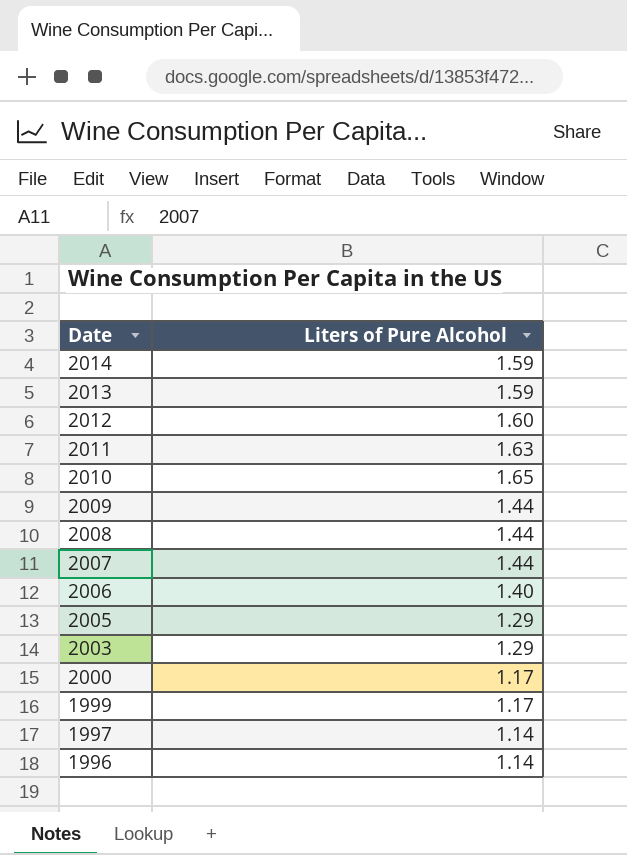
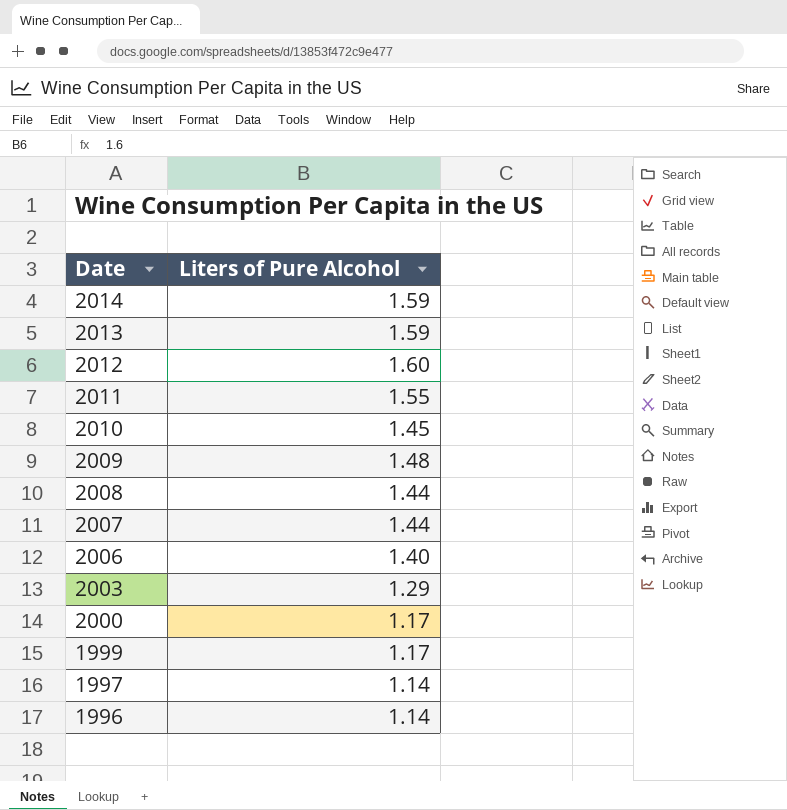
row 2005: 1.29 -> none
2011 | Liters of Pure Alcohol: 1.63 -> 1.55
2010 | Liters of Pure Alcohol: 1.65 -> 1.45
2009 | Liters of Pure Alcohol: 1.44 -> 1.48

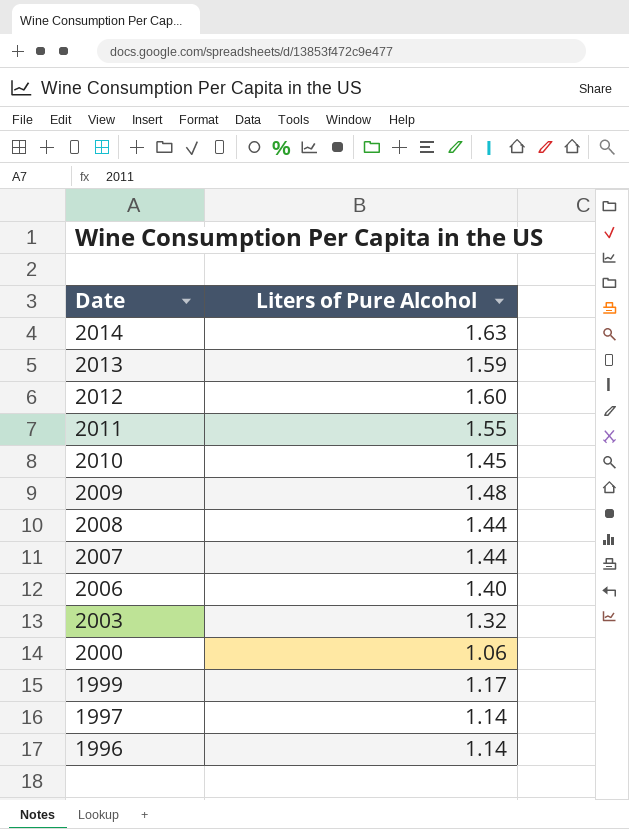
2014 | Liters of Pure Alcohol: 1.59 -> 1.63
2003 | Liters of Pure Alcohol: 1.29 -> 1.32
2000 | Liters of Pure Alcohol: 1.17 -> 1.06

